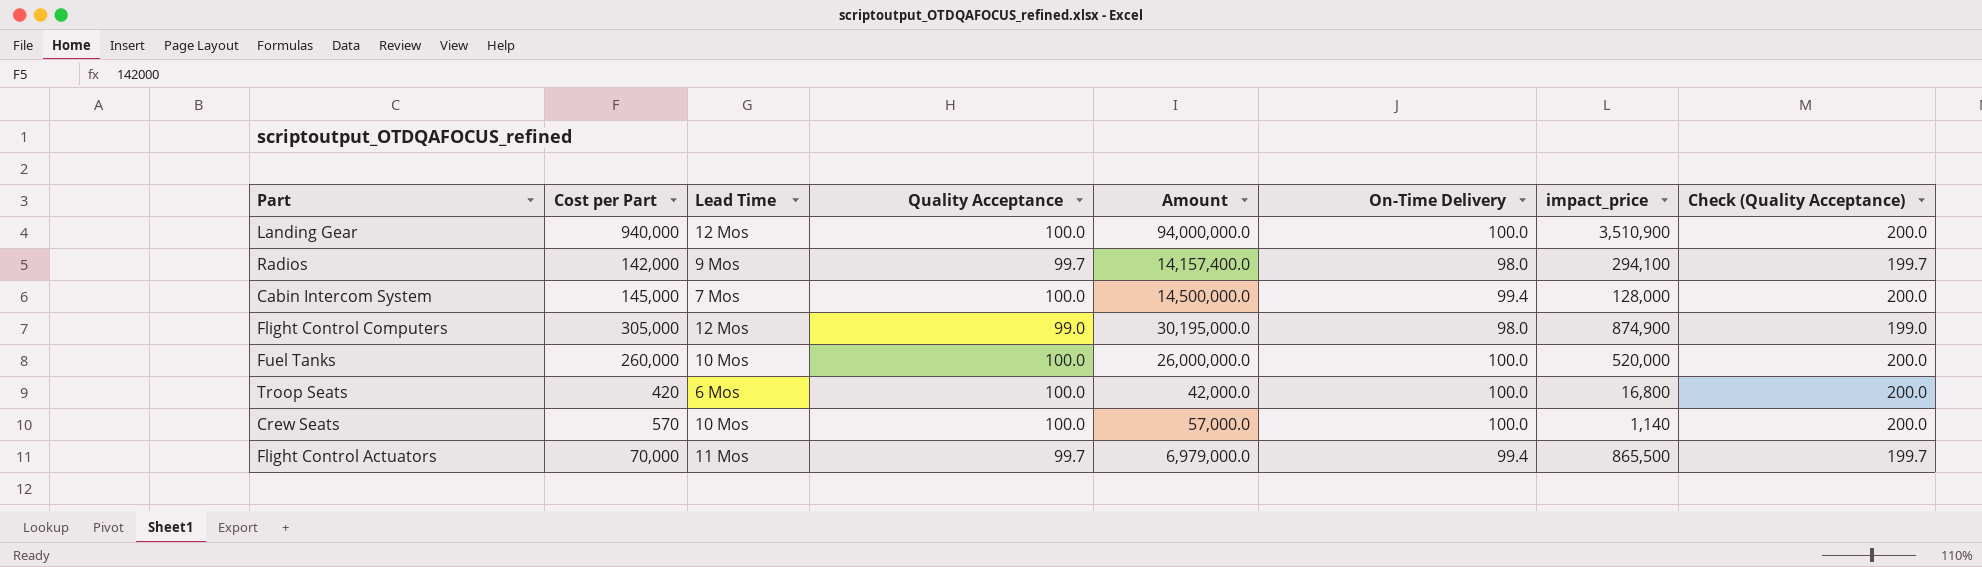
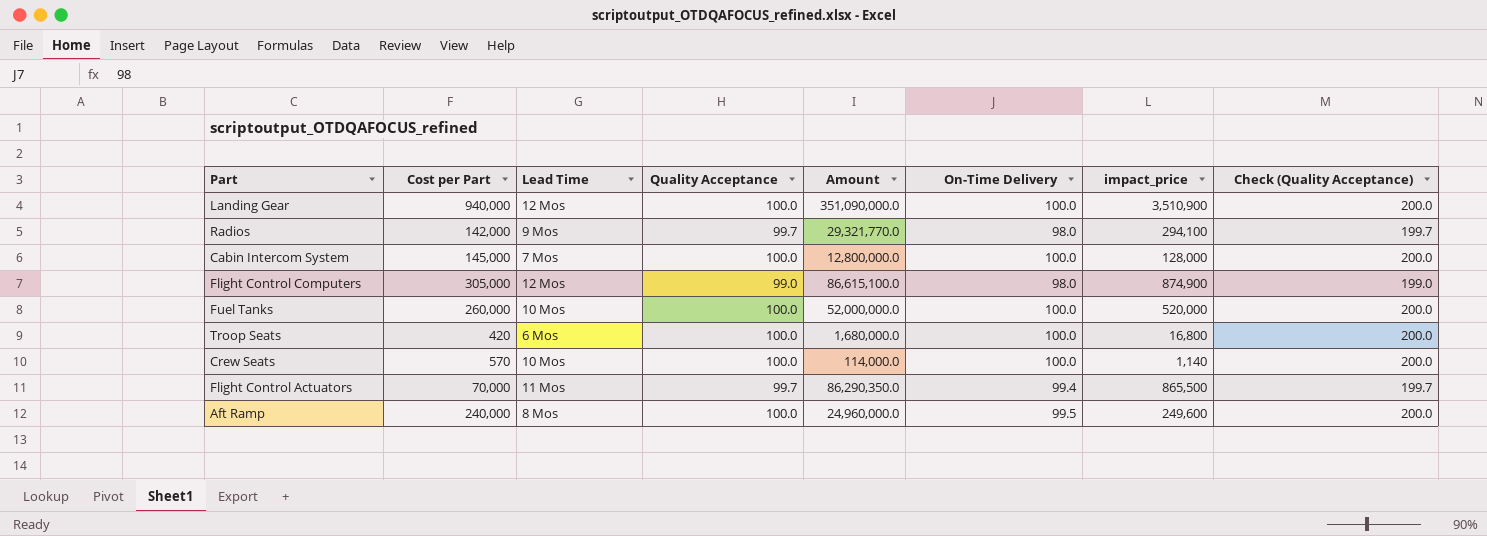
column Amount | formula: [Cost per Part] * [Quality Acceptance] -> [Quality Acceptance] * [impact_price]
Cabin Intercom System | On-Time Delivery: 99.4 -> 100.0
row Aft Ramp: none -> 240,000 | 8 Mos | 100.0 | 24,960,000.0 | 99.5 | 249,600 | 200.0

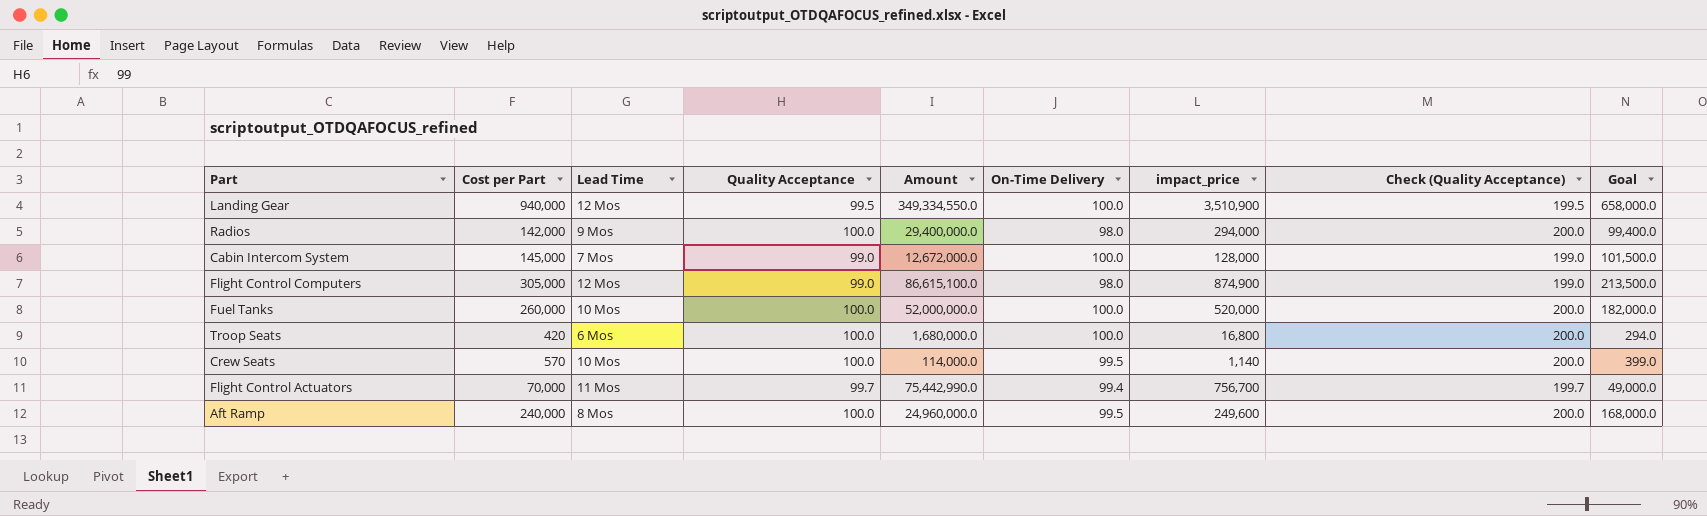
column Goal | formula: none -> [Cost per Part] * 0.7
Landing Gear | Quality Acceptance: 100.0 -> 99.5
Landing Gear | Amount: 351,090,000.0 -> 349,334,550.0
Landing Gear | Check (Quality Acceptance): 200.0 -> 199.5
Radios | Quality Acceptance: 99.7 -> 100.0
Radios | Amount: 29,321,770.0 -> 29,400,000.0
Radios | impact_price: 294,100 -> 294,000
Radios | Check (Quality Acceptance): 199.7 -> 200.0
Cabin Intercom System | Quality Acceptance: 100.0 -> 99.0
Cabin Intercom System | Amount: 12,800,000.0 -> 12,672,000.0
Cabin Intercom System | Check (Quality Acceptance): 200.0 -> 199.0
Crew Seats | On-Time Delivery: 100.0 -> 99.5
Flight Control Actuators | Amount: 86,290,350.0 -> 75,442,990.0
Flight Control Actuators | impact_price: 865,500 -> 756,700

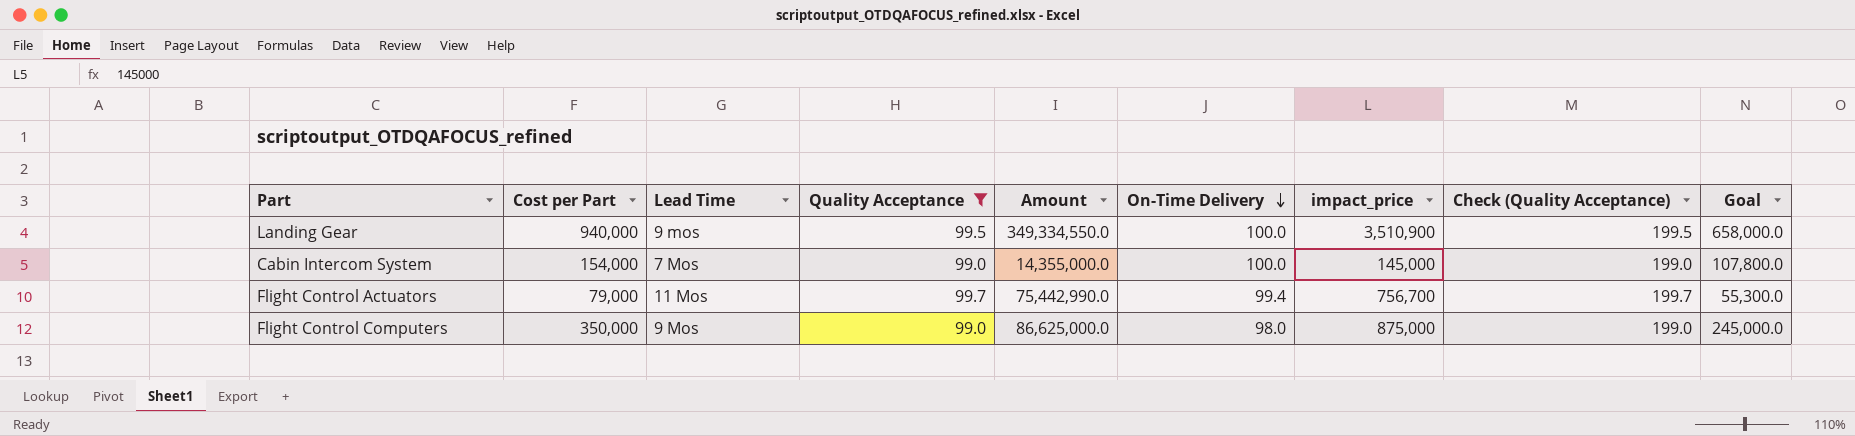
filter: none -> Quality Acceptance != 100.0
row order: none -> On-Time Delivery descending
Landing Gear | Lead Time: 12 Mos -> 9 mos
Cabin Intercom System | Cost per Part: 145,000 -> 154,000
Cabin Intercom System | Amount: 12,672,000.0 -> 14,355,000.0
Cabin Intercom System | impact_price: 128,000 -> 145,000
Cabin Intercom System | Goal: 101,500.0 -> 107,800.0
Flight Control Actuators | Cost per Part: 70,000 -> 79,000
Flight Control Actuators | Goal: 49,000.0 -> 55,300.0
Flight Control Computers | Cost per Part: 305,000 -> 350,000
Flight Control Computers | Lead Time: 12 Mos -> 9 Mos
Flight Control Computers | Amount: 86,615,100.0 -> 86,625,000.0
Flight Control Computers | impact_price: 874,900 -> 875,000
Flight Control Computers | Goal: 213,500.0 -> 245,000.0

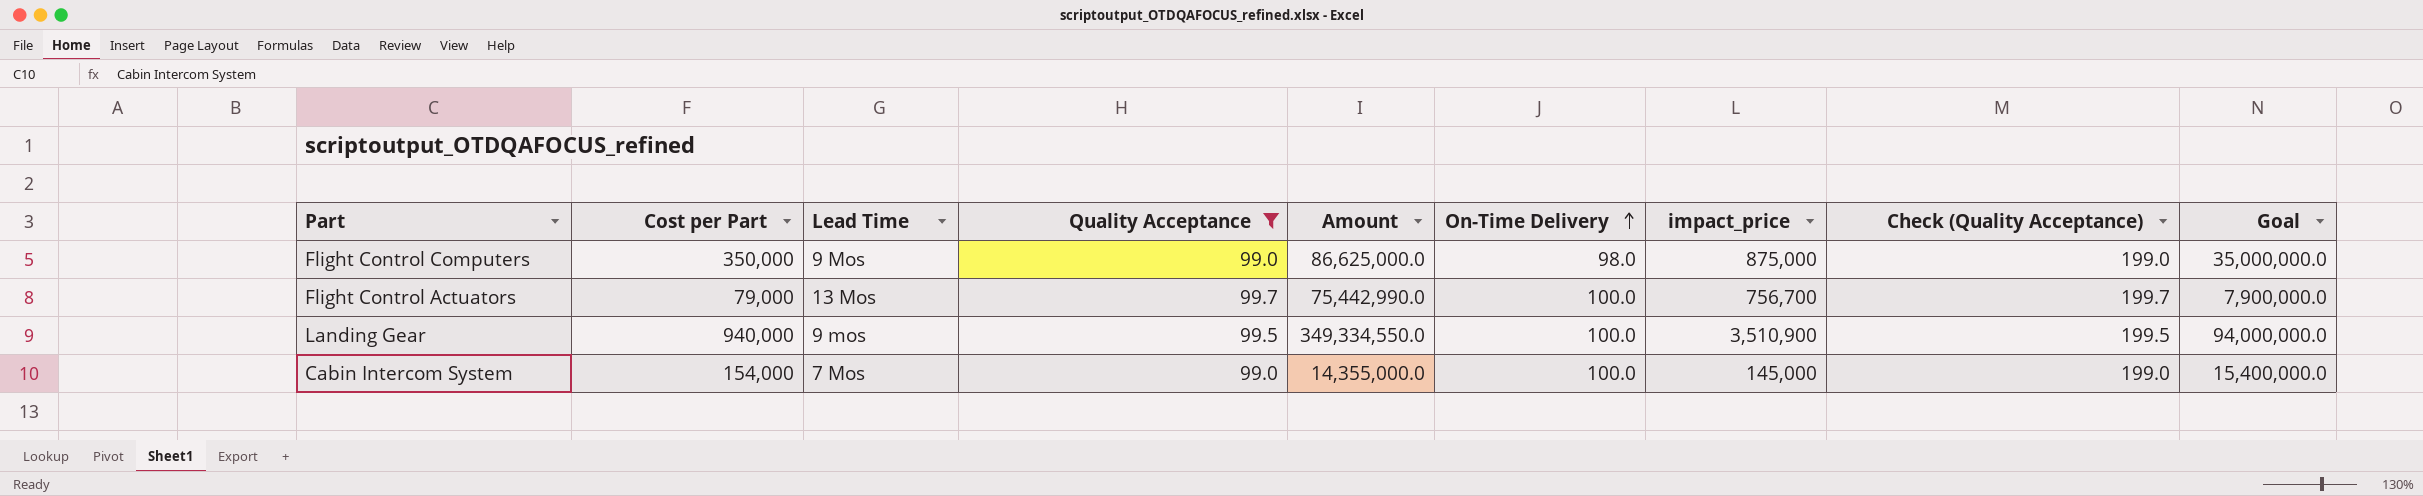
row order: On-Time Delivery descending -> On-Time Delivery ascending
column Goal | formula: [Cost per Part] * 0.7 -> [Cost per Part] * 100
Flight Control Actuators | Lead Time: 11 Mos -> 13 Mos
Flight Control Actuators | On-Time Delivery: 99.4 -> 100.0

